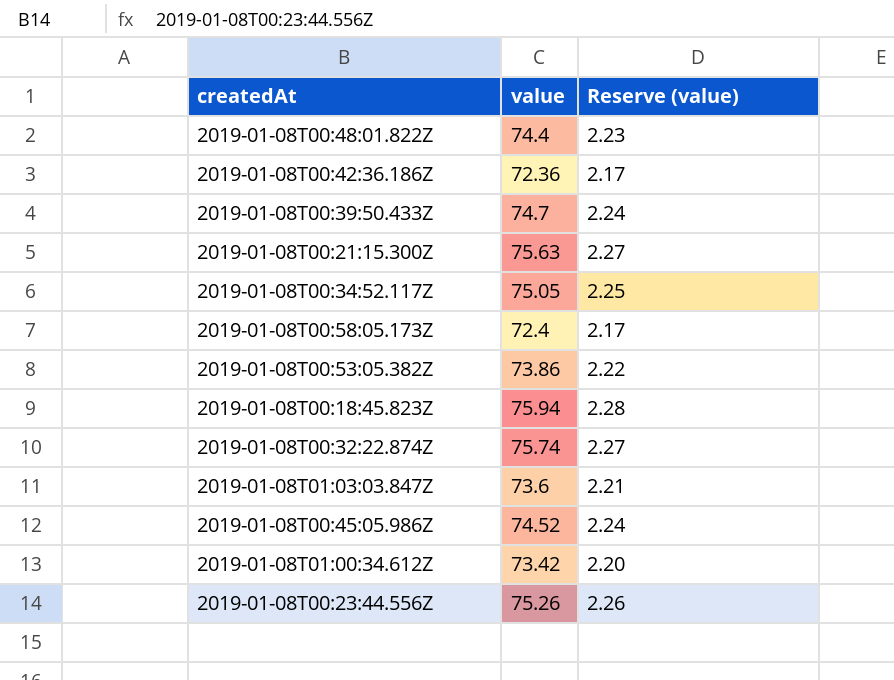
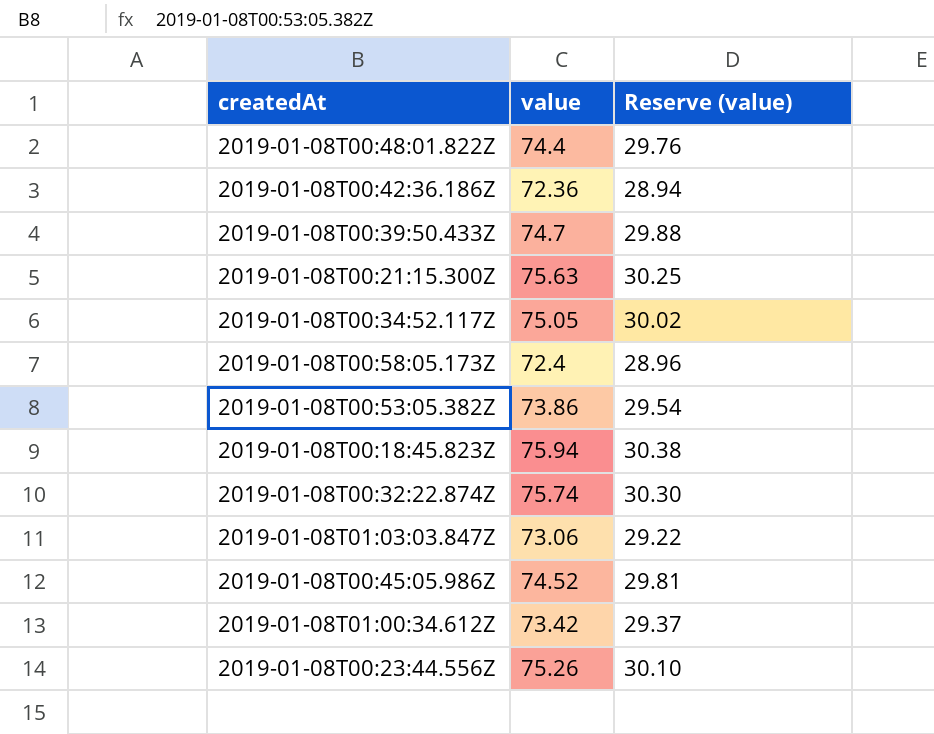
column Reserve (value) | formula: [value] * 0.03 -> [value] * 0.4
2019-01-08T01:03:03.847Z | value: 73.6 -> 73.06

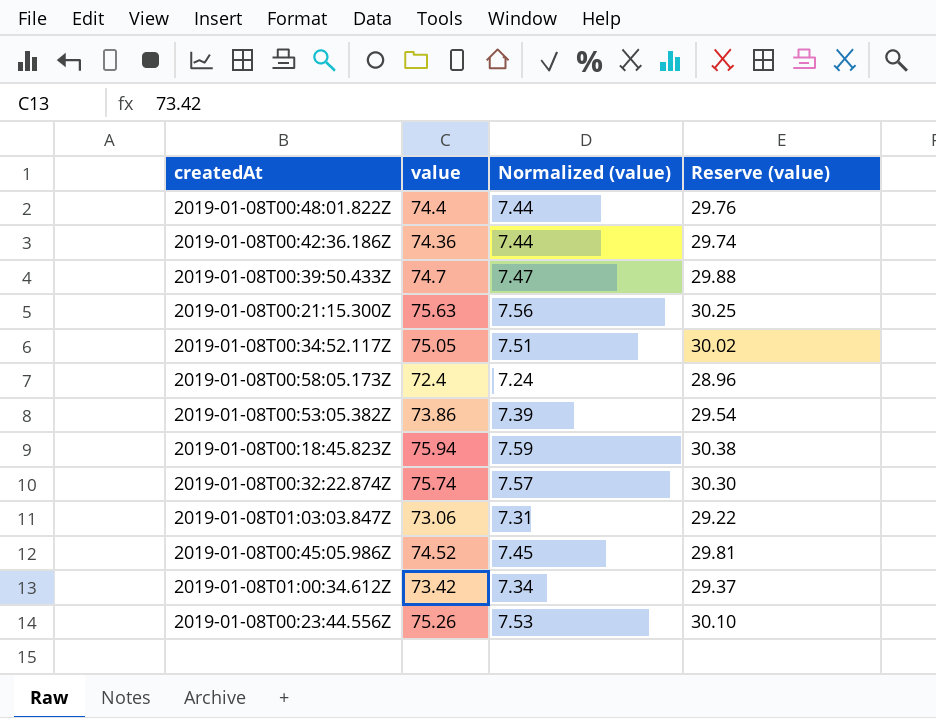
column Normalized (value) | formula: none -> [value] * 0.1
2019-01-08T00:42:36.186Z | value: 72.36 -> 74.36
2019-01-08T00:42:36.186Z | Reserve (value): 28.94 -> 29.74

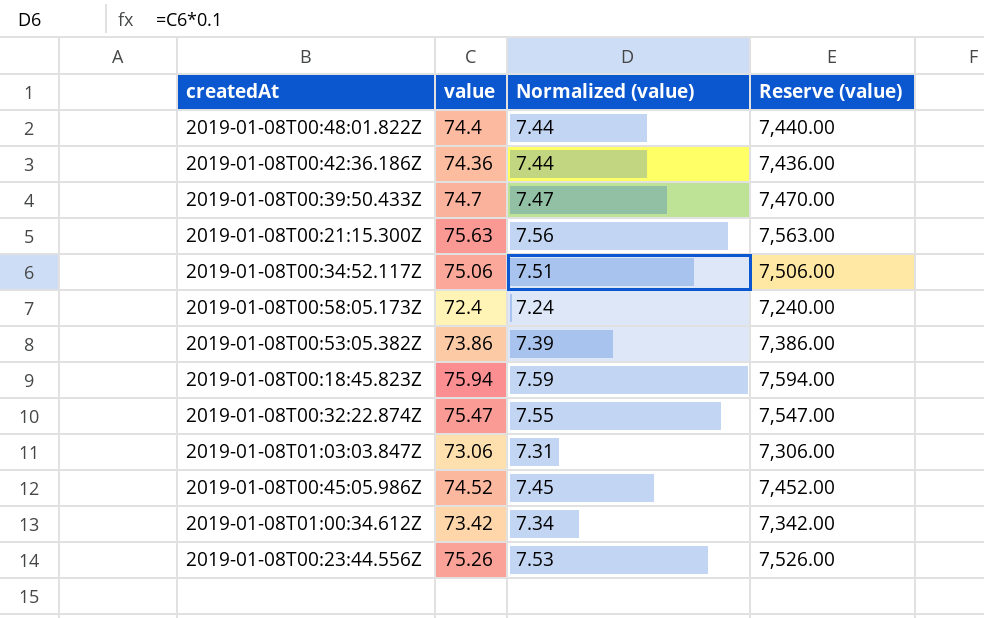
column Reserve (value) | formula: [value] * 0.4 -> [value] * 100
2019-01-08T00:34:52.117Z | value: 75.05 -> 75.06
2019-01-08T00:32:22.874Z | value: 75.74 -> 75.47
2019-01-08T00:32:22.874Z | Normalized (value): 7.57 -> 7.55

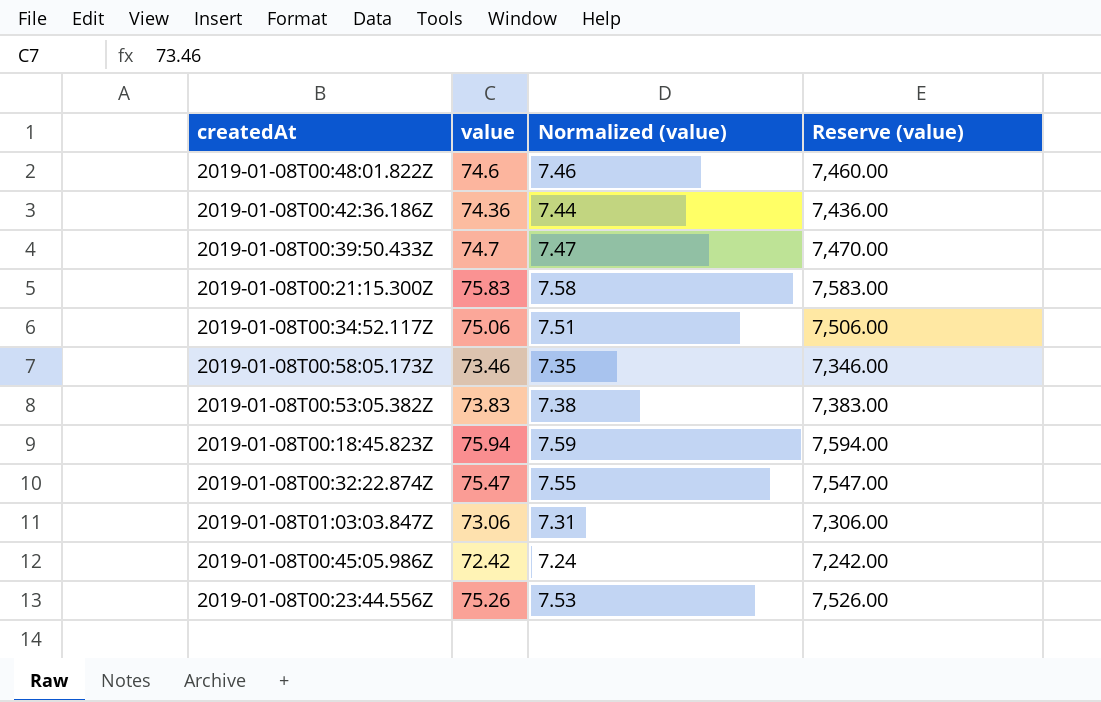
row 2019-01-08T01:00:34.612Z: 73.42 | 7.34 | 7,342.00 -> none
2019-01-08T00:48:01.822Z | value: 74.4 -> 74.6
2019-01-08T00:48:01.822Z | Normalized (value): 7.44 -> 7.46
2019-01-08T00:48:01.822Z | Reserve (value): 7,440.00 -> 7,460.00
2019-01-08T00:21:15.300Z | value: 75.63 -> 75.83
2019-01-08T00:21:15.300Z | Normalized (value): 7.56 -> 7.58
2019-01-08T00:21:15.300Z | Reserve (value): 7,563.00 -> 7,583.00
2019-01-08T00:58:05.173Z | value: 72.4 -> 73.46
2019-01-08T00:58:05.173Z | Normalized (value): 7.24 -> 7.35
2019-01-08T00:58:05.173Z | Reserve (value): 7,240.00 -> 7,346.00
2019-01-08T00:53:05.382Z | value: 73.86 -> 73.83
2019-01-08T00:53:05.382Z | Normalized (value): 7.39 -> 7.38
2019-01-08T00:53:05.382Z | Reserve (value): 7,386.00 -> 7,383.00
2019-01-08T00:45:05.986Z | value: 74.52 -> 72.42
2019-01-08T00:45:05.986Z | Normalized (value): 7.45 -> 7.24
2019-01-08T00:45:05.986Z | Reserve (value): 7,452.00 -> 7,242.00

